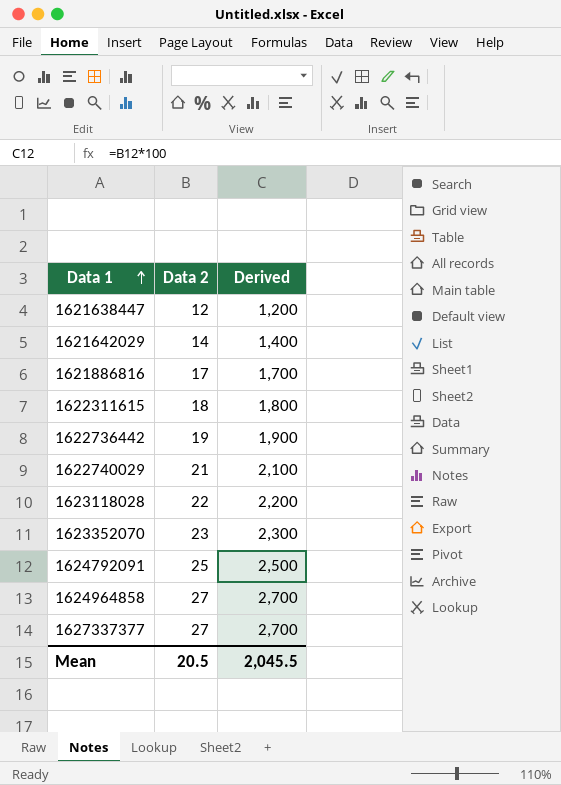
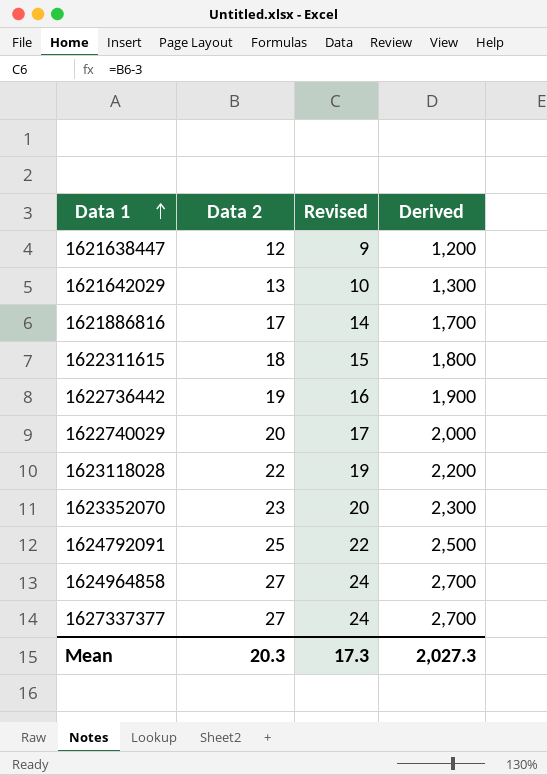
column Revised | formula: none -> [Data 2] - 3
1621642029 | Data 2: 14 -> 13
1621642029 | Derived: 1,400 -> 1,300
1622740029 | Data 2: 21 -> 20
1622740029 | Derived: 2,100 -> 2,000
Mean | Data 2: 20.5 -> 20.3
Mean | Derived: 2,045.5 -> 2,027.3

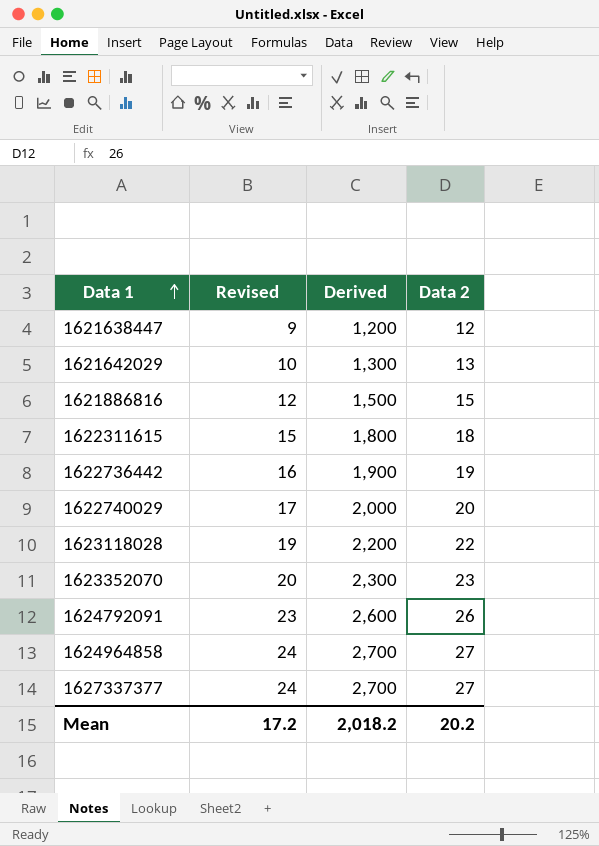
column Data 2 | position: 2 -> 4
1621886816 | Revised: 14 -> 12
1621886816 | Derived: 1,700 -> 1,500
1621886816 | Data 2: 17 -> 15
1624792091 | Revised: 22 -> 23
1624792091 | Derived: 2,500 -> 2,600
1624792091 | Data 2: 25 -> 26
Mean | Revised: 17.3 -> 17.2
Mean | Derived: 2,027.3 -> 2,018.2
Mean | Data 2: 20.3 -> 20.2

